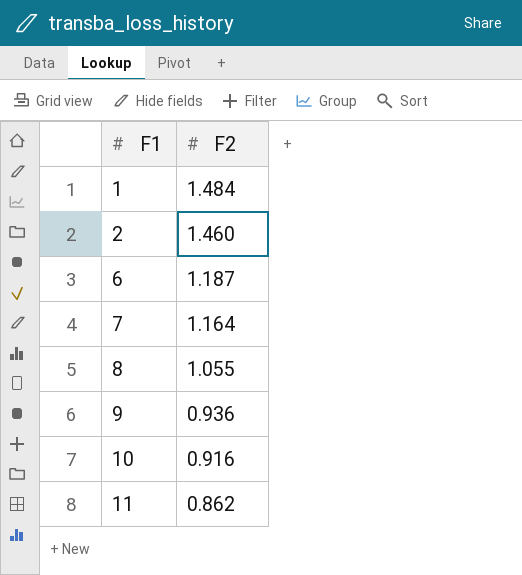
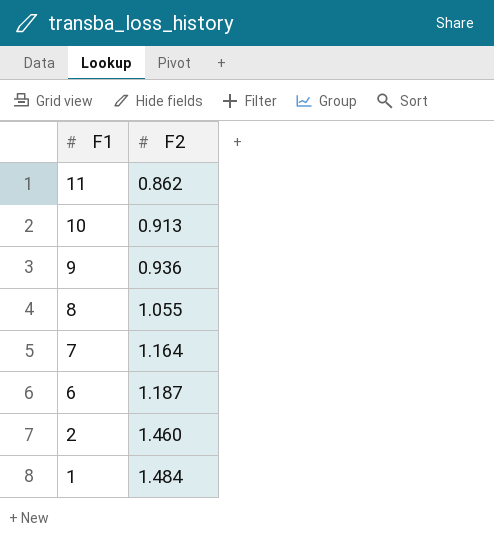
row order: F1 ascending -> F1 descending
10 | F2: 0.916 -> 0.913

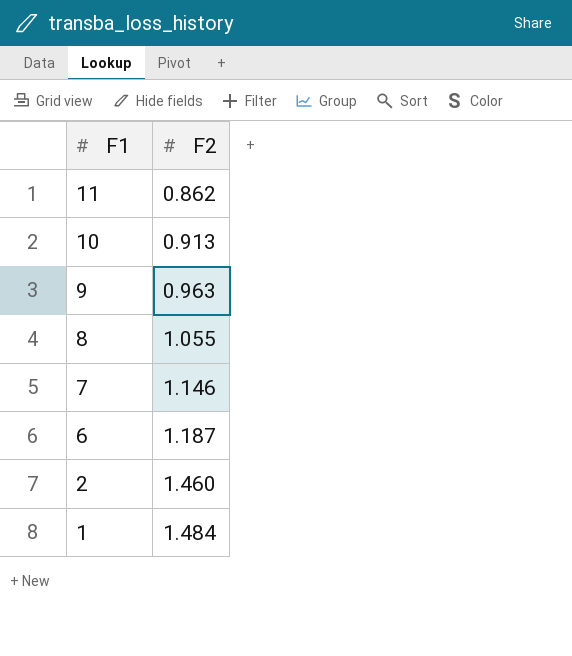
9 | F2: 0.936 -> 0.963
7 | F2: 1.164 -> 1.146

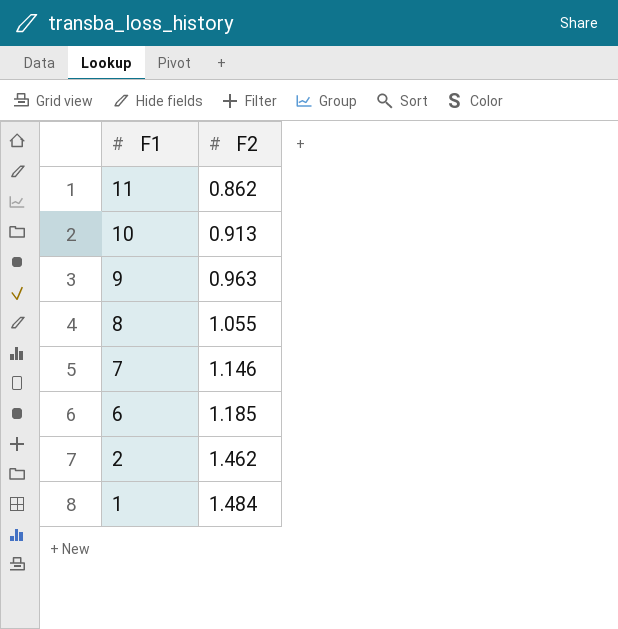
6 | F2: 1.187 -> 1.185
2 | F2: 1.460 -> 1.462

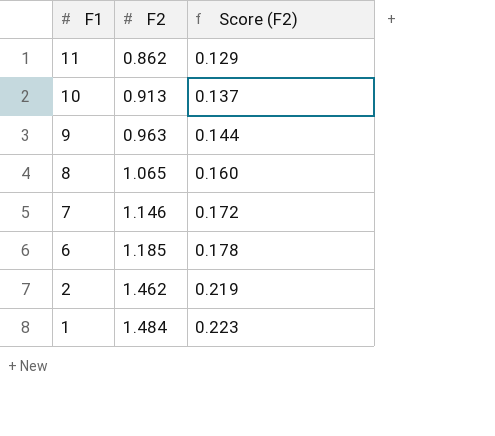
column Score (F2) | formula: none -> [F2] * 0.15
8 | F2: 1.055 -> 1.065

